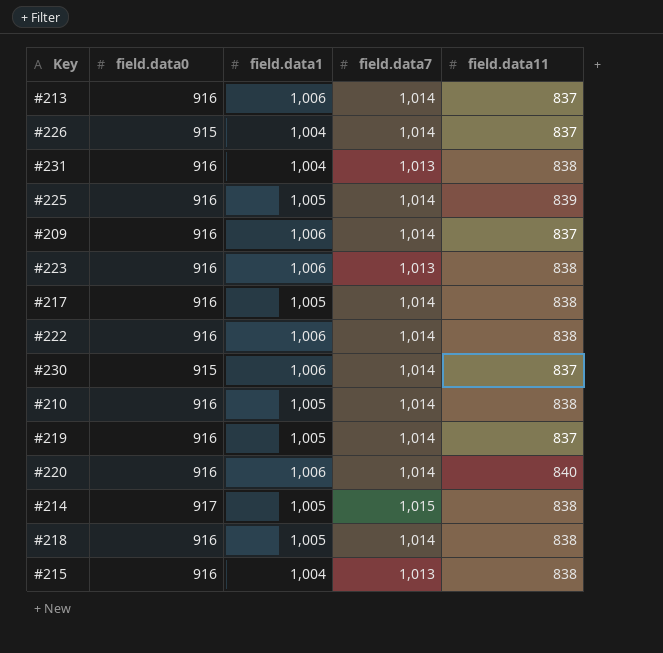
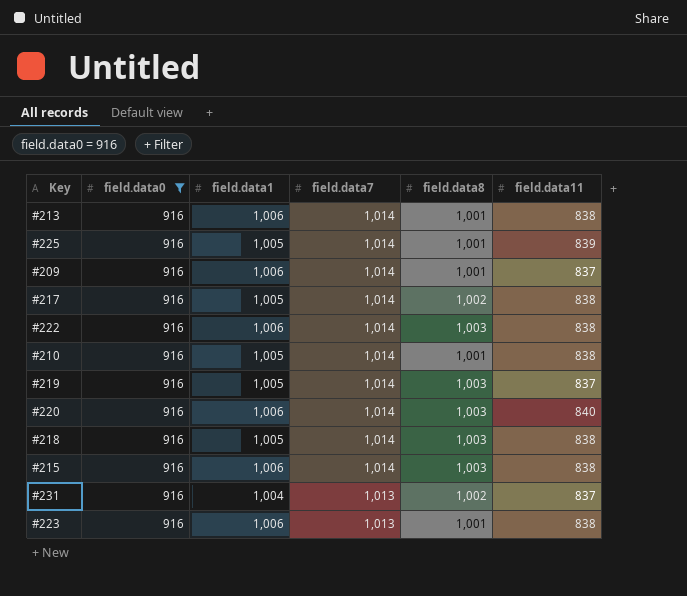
filter: none -> field.data0 = 916
row order: none -> field.data7 descending
column field.data8 | position: none -> 5
#213 | field.data11: 837 -> 838
#215 | field.data1: 1,004 -> 1,006
#215 | field.data7: 1,013 -> 1,014
#231 | field.data11: 838 -> 837

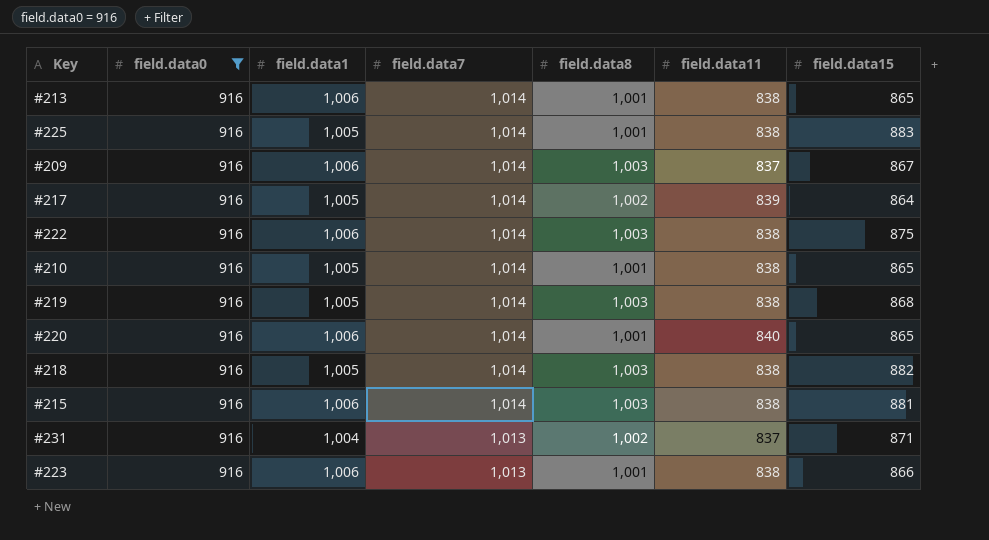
column field.data15 | position: none -> 7
#225 | field.data11: 839 -> 838
#209 | field.data8: 1,001 -> 1,003
#217 | field.data11: 838 -> 839
#219 | field.data11: 837 -> 838
#220 | field.data8: 1,003 -> 1,001

